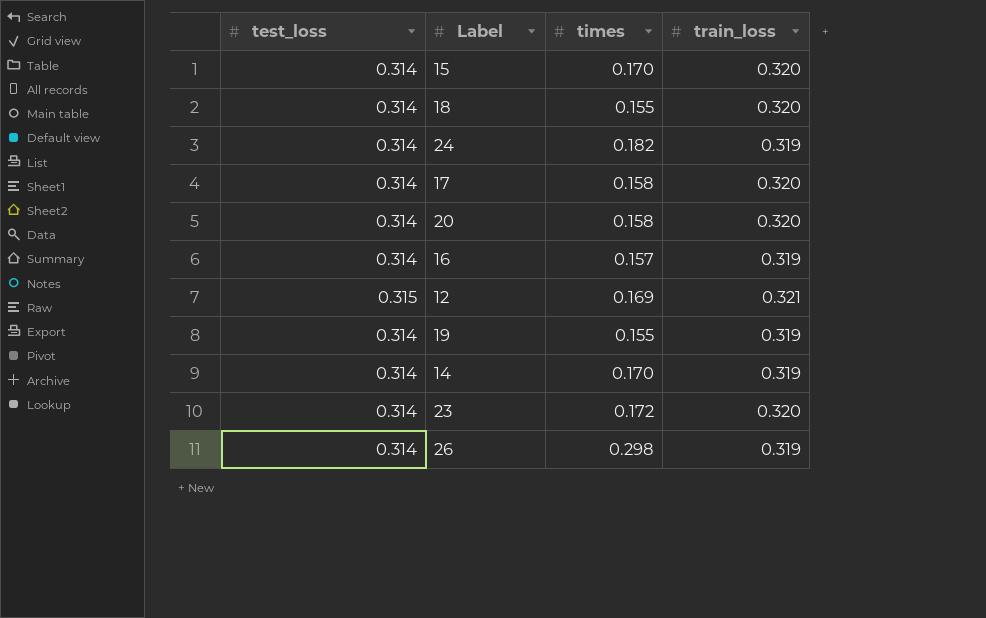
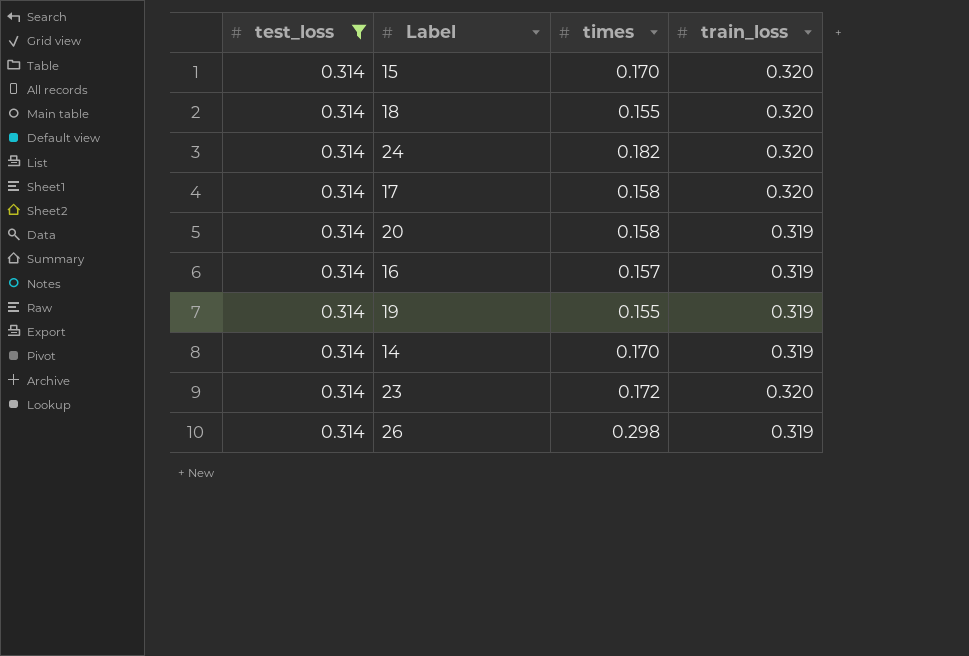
filter: none -> test_loss = 0.314
24 | train_loss: 0.319 -> 0.320
20 | train_loss: 0.320 -> 0.319

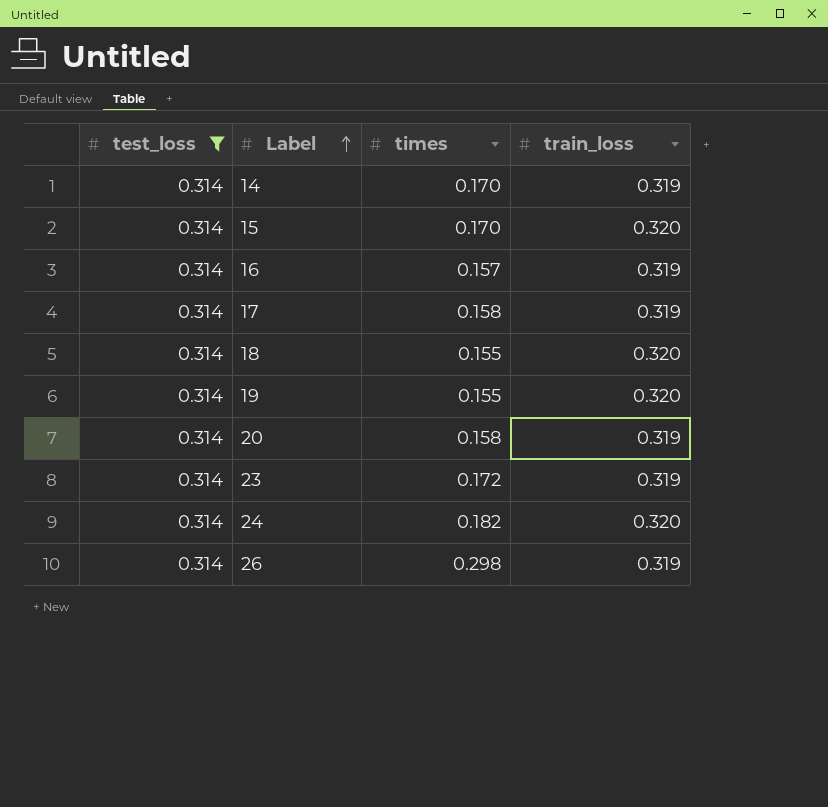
row order: none -> Label ascending
17 | train_loss: 0.320 -> 0.319
19 | train_loss: 0.319 -> 0.320
23 | train_loss: 0.320 -> 0.319

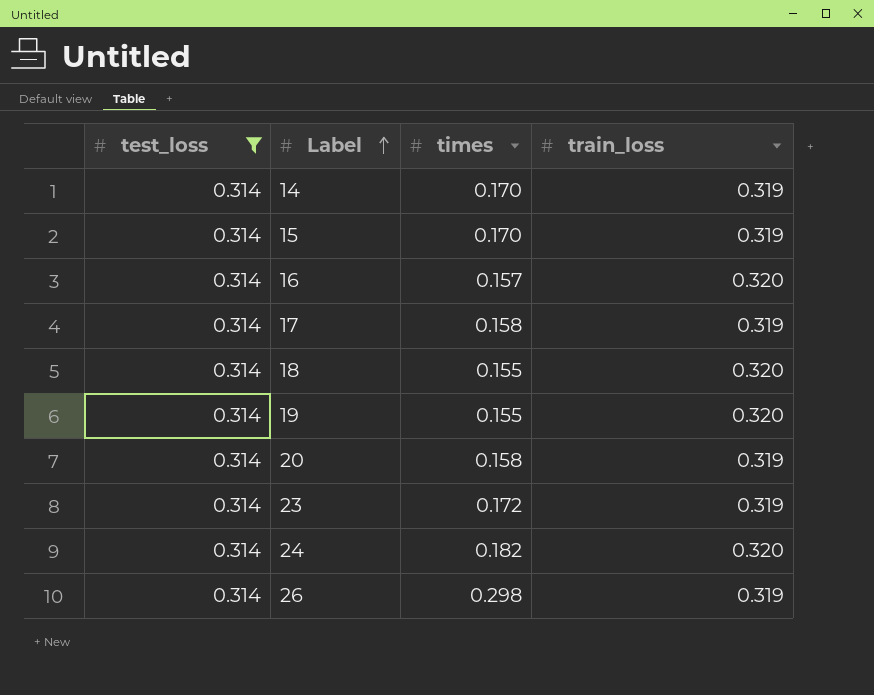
15 | train_loss: 0.320 -> 0.319
16 | train_loss: 0.319 -> 0.320

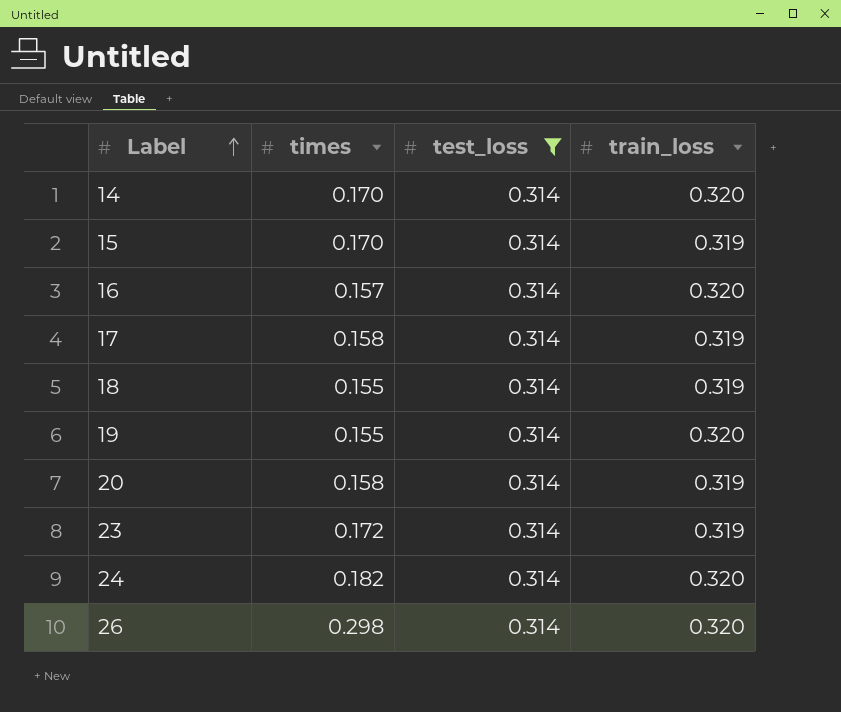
column test_loss | position: 1 -> 3
14 | train_loss: 0.319 -> 0.320
18 | train_loss: 0.320 -> 0.319
26 | train_loss: 0.319 -> 0.320

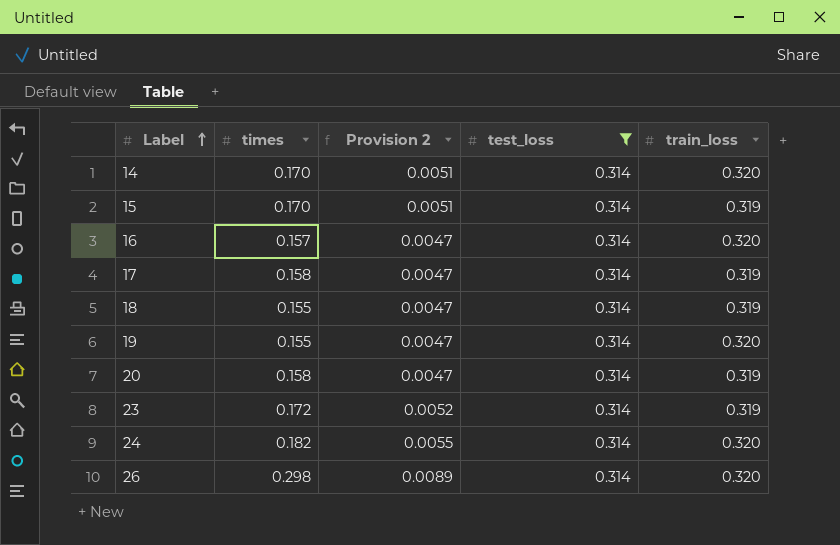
column Provision 2 | formula: none -> [times] * 0.03

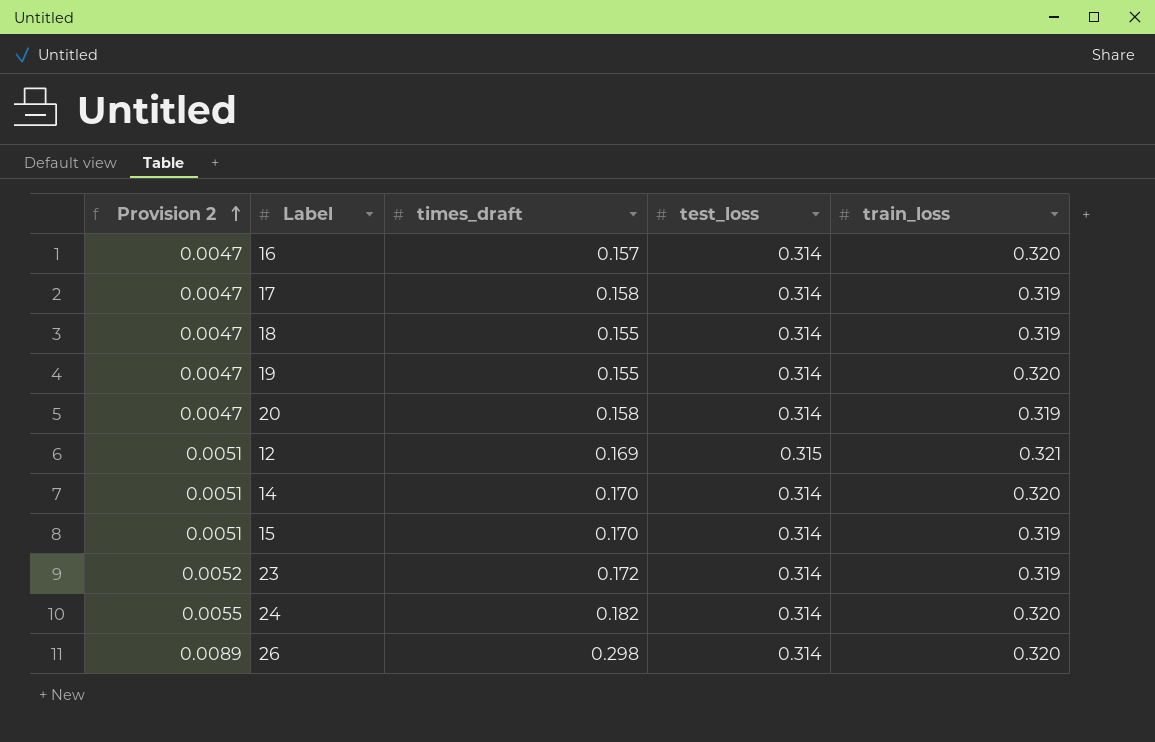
filter: test_loss = 0.314 -> none
row order: Label ascending -> Provision 2 ascending
column Provision 2 | position: 3 -> 1
column name: times -> times_draft

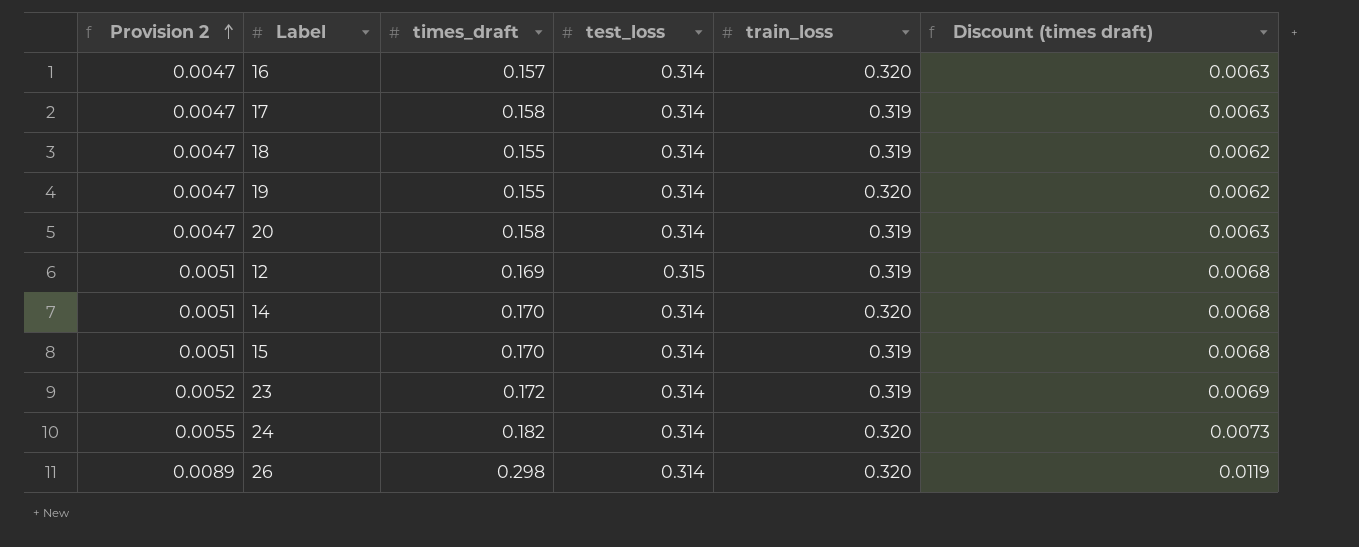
column Discount (times draft) | formula: none -> [times_draft] * 0.04
12 | train_loss: 0.321 -> 0.319

